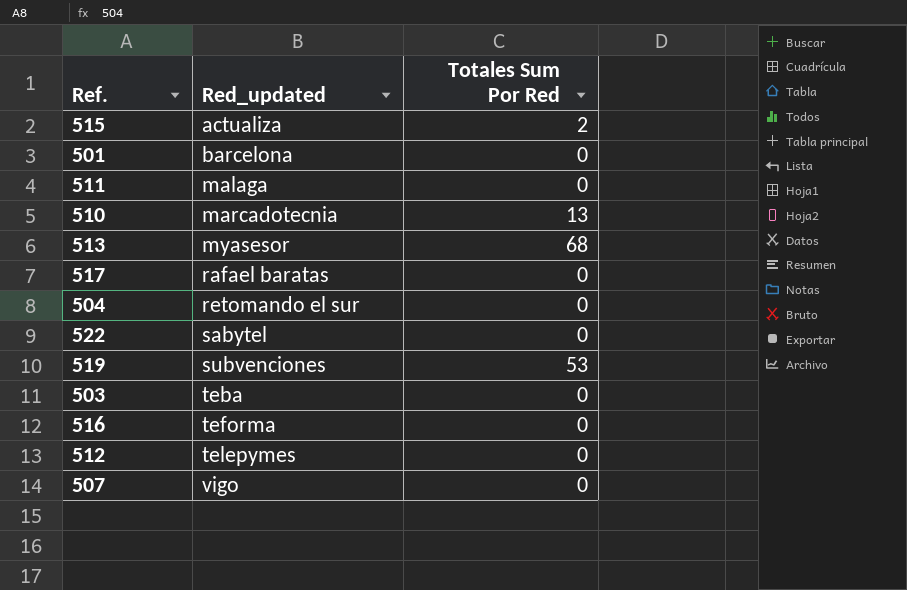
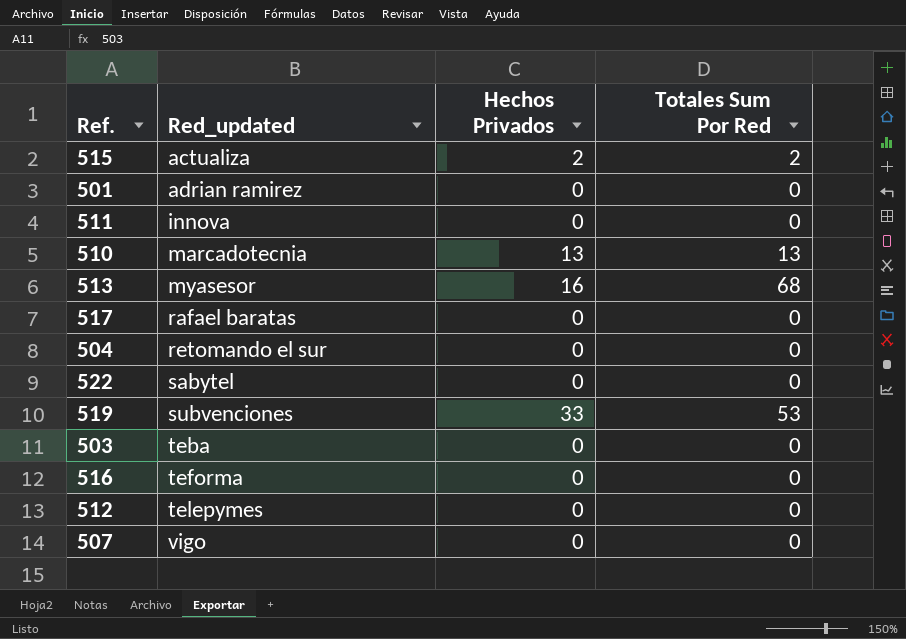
column Hechos Privados | position: none -> 3
501 | Red_updated: barcelona -> adrian ramirez
511 | Red_updated: malaga -> innova

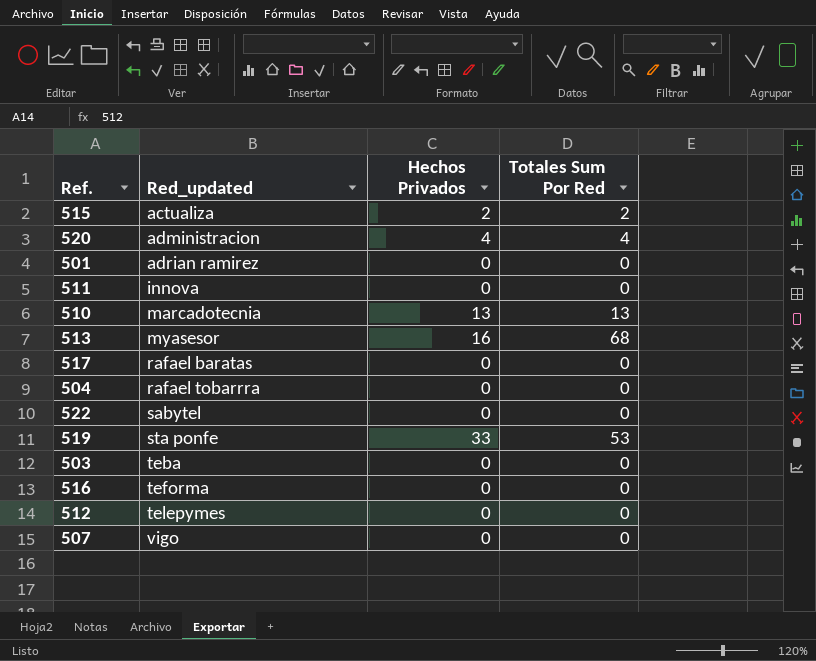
row 520: none -> administracion | 4 | 4
504 | Red_updated: retomando el sur -> rafael tobarrra
519 | Red_updated: subvenciones -> sta ponfe

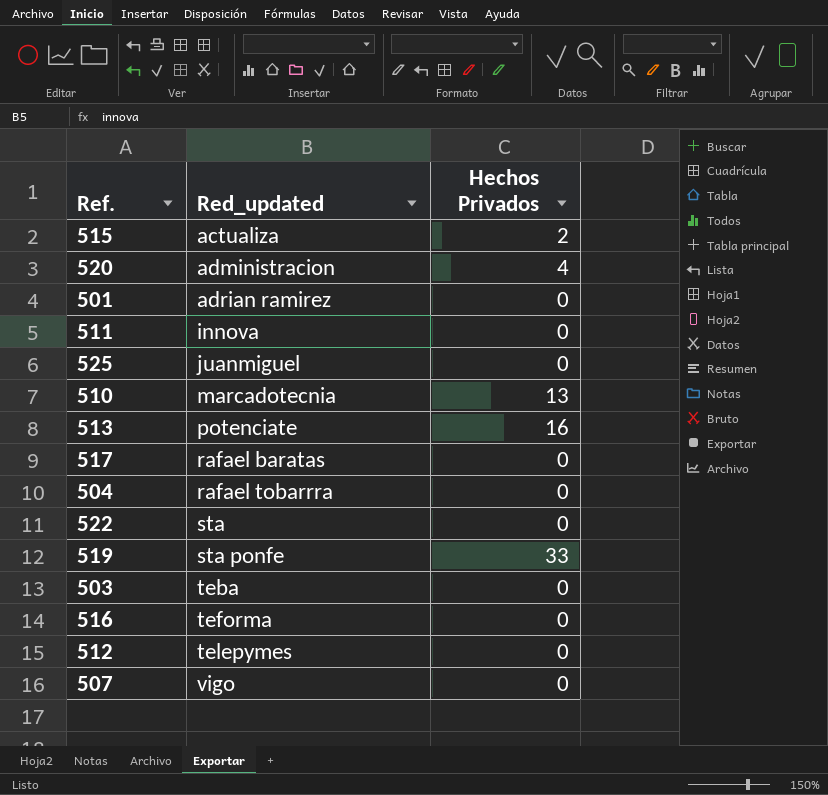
column Totales Sum Por Red | position: 4 -> none
row 525: none -> juanmiguel | 0
513 | Red_updated: myasesor -> potenciate
522 | Red_updated: sabytel -> sta

